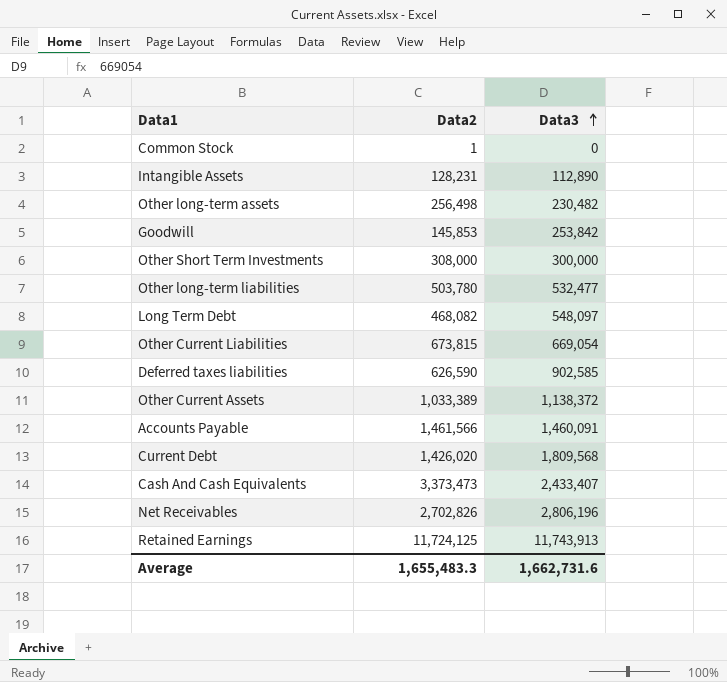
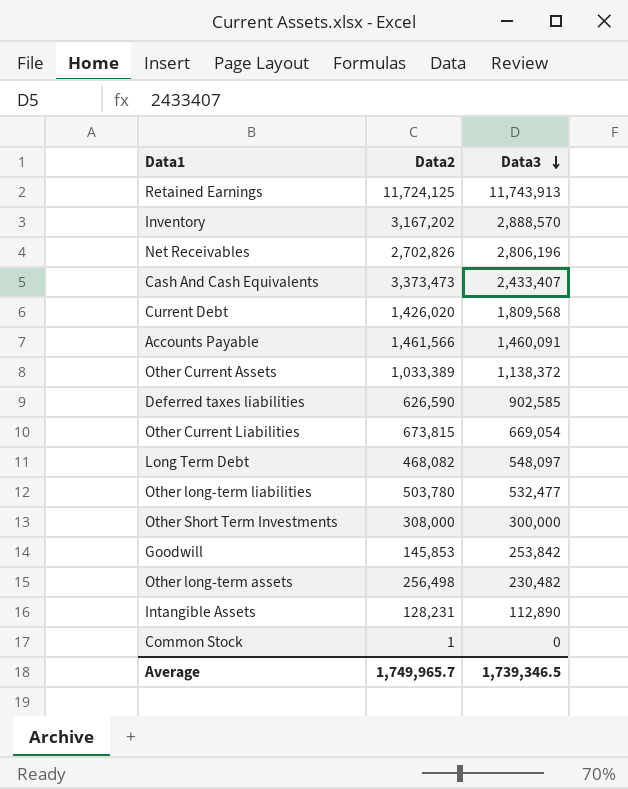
row order: Data3 ascending -> Data3 descending
row Inventory: none -> 3,167,202 | 2,888,570
Average | Data2: 1,655,483.3 -> 1,749,965.7
Average | Data3: 1,662,731.6 -> 1,739,346.5

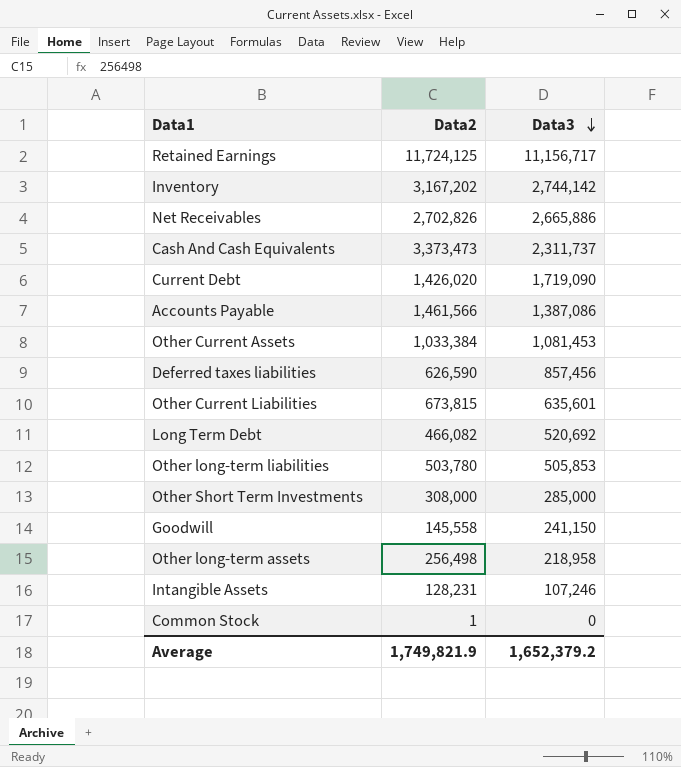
Retained Earnings | Data3: 11,743,913 -> 11,156,717
Inventory | Data3: 2,888,570 -> 2,744,142
Net Receivables | Data3: 2,806,196 -> 2,665,886
Cash And Cash Equivalents | Data3: 2,433,407 -> 2,311,737
Current Debt | Data3: 1,809,568 -> 1,719,090
Accounts Payable | Data3: 1,460,091 -> 1,387,086
Other Current Assets | Data2: 1,033,389 -> 1,033,384
Other Current Assets | Data3: 1,138,372 -> 1,081,453
Deferred taxes liabilities | Data3: 902,585 -> 857,456
Other Current Liabilities | Data3: 669,054 -> 635,601
Long Term Debt | Data2: 468,082 -> 466,082
Long Term Debt | Data3: 548,097 -> 520,692
Other long-term liabilities | Data3: 532,477 -> 505,853
Other Short Term Investments | Data3: 300,000 -> 285,000
Goodwill | Data2: 145,853 -> 145,558
Goodwill | Data3: 253,842 -> 241,150
Other long-term assets | Data3: 230,482 -> 218,958
Intangible Assets | Data3: 112,890 -> 107,246
Average | Data2: 1,749,965.7 -> 1,749,821.9
Average | Data3: 1,739,346.5 -> 1,652,379.2

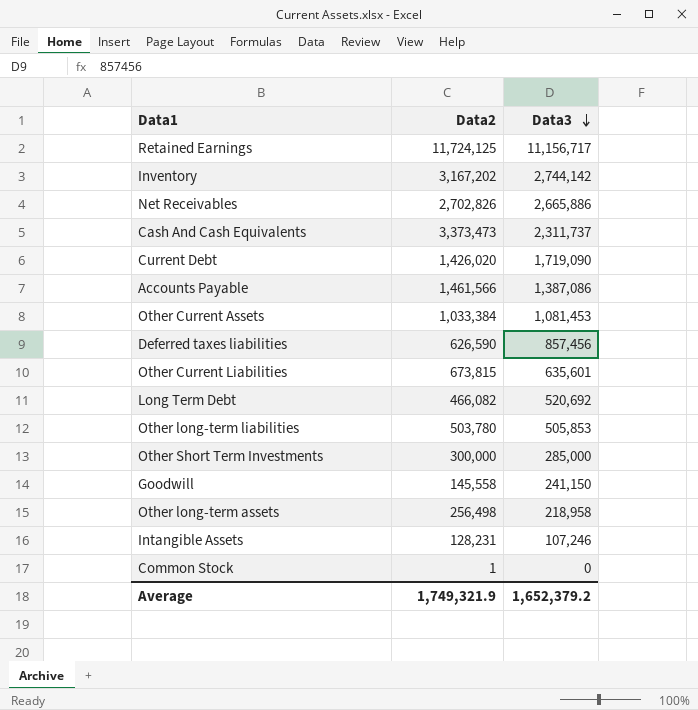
Other Short Term Investments | Data2: 308,000 -> 300,000
Average | Data2: 1,749,821.9 -> 1,749,321.9

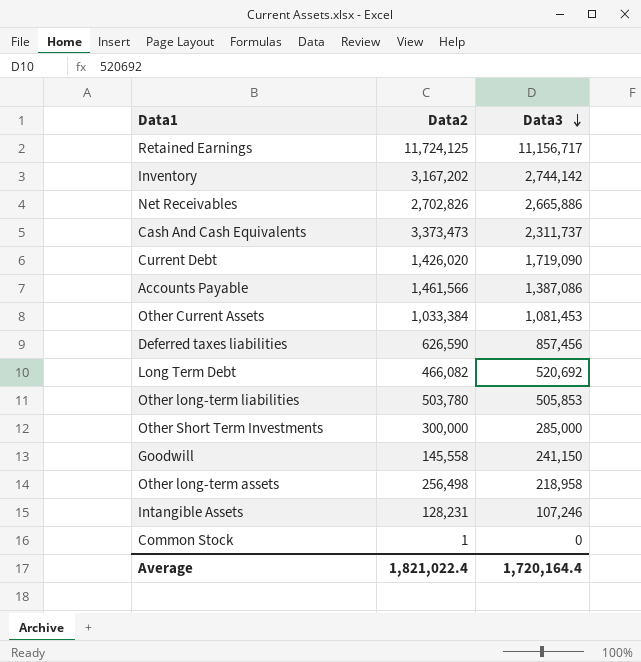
row Other Current Liabilities: 673,815 | 635,601 -> none
Average | Data2: 1,749,321.9 -> 1,821,022.4
Average | Data3: 1,652,379.2 -> 1,720,164.4

